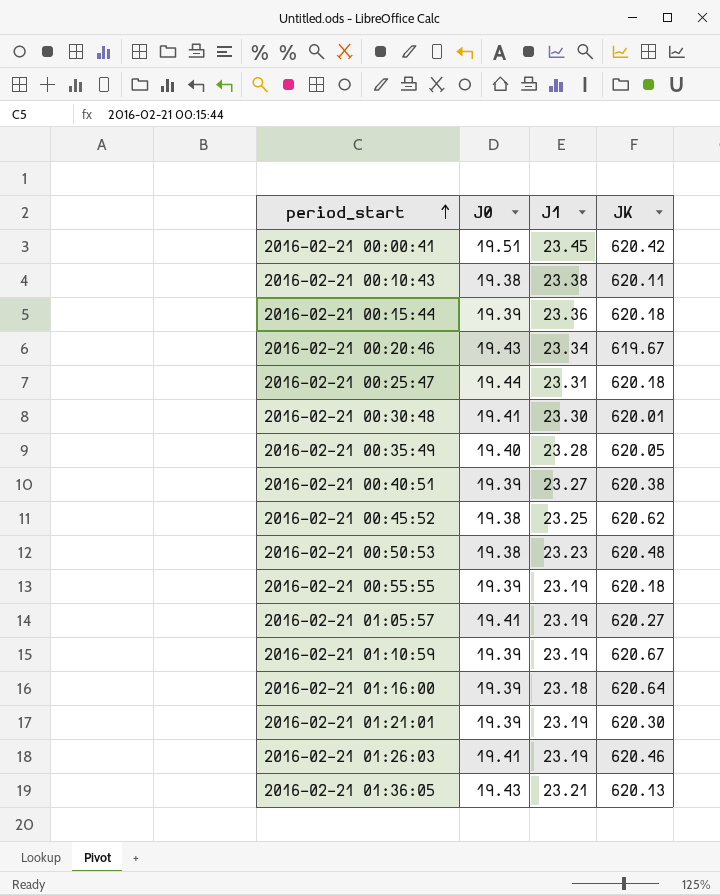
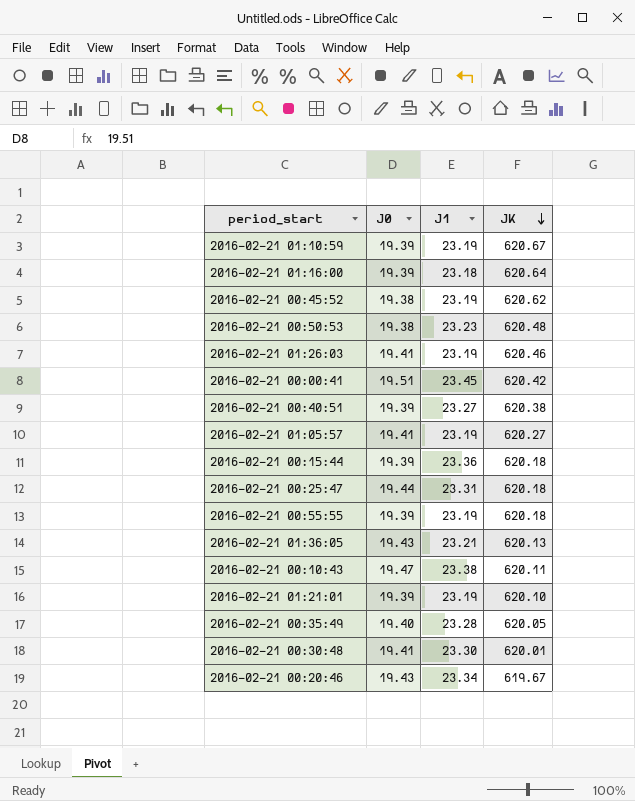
row order: period_start ascending -> JK descending
2016-02-21 00:45:52 | J1: 23.25 -> 23.19
2016-02-21 00:10:43 | J0: 19.38 -> 19.47
2016-02-21 01:21:01 | JK: 620.30 -> 620.10

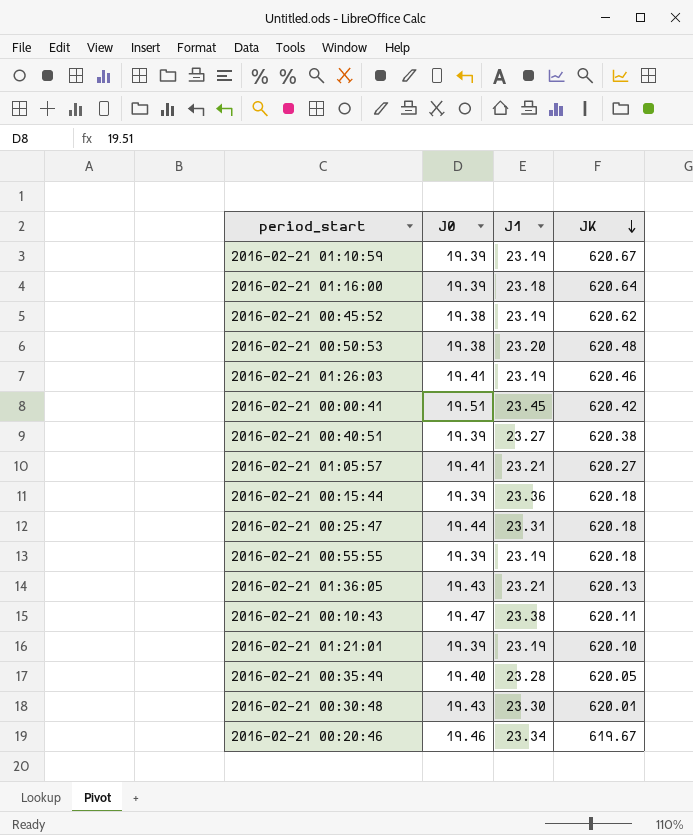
2016-02-21 00:50:53 | J1: 23.23 -> 23.20
2016-02-21 01:05:57 | J1: 23.19 -> 23.21
2016-02-21 00:30:48 | J0: 19.41 -> 19.43
2016-02-21 00:20:46 | J0: 19.43 -> 19.46

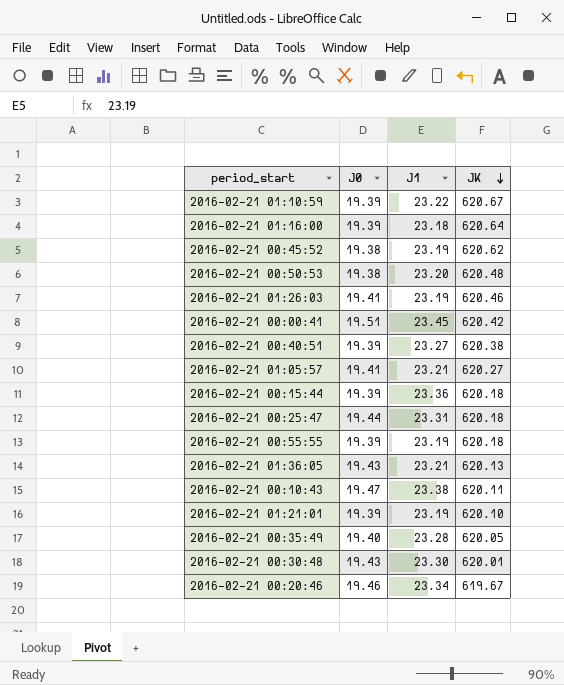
2016-02-21 01:10:59 | J1: 23.19 -> 23.22

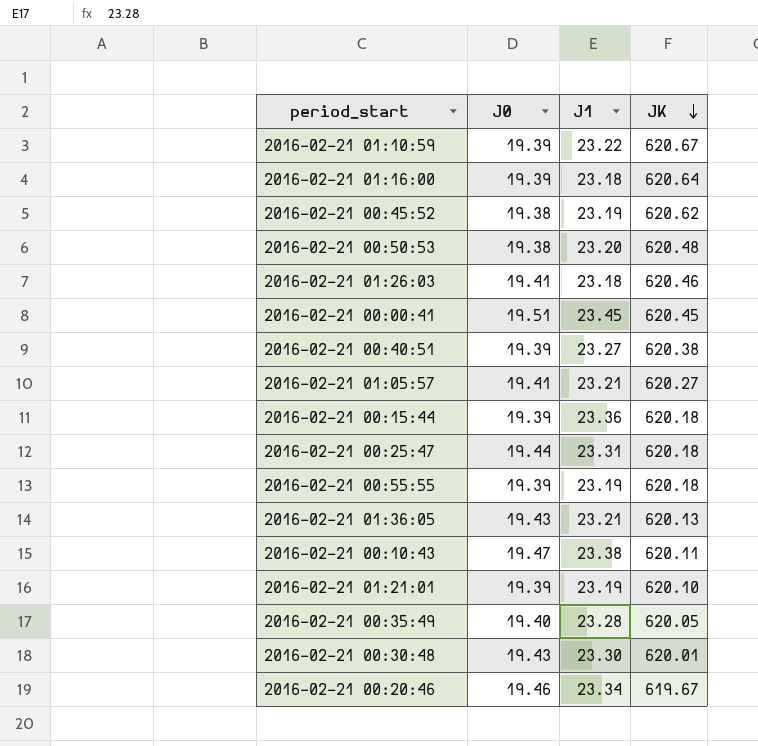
2016-02-21 01:26:03 | J1: 23.19 -> 23.18
2016-02-21 00:00:41 | JK: 620.42 -> 620.45

